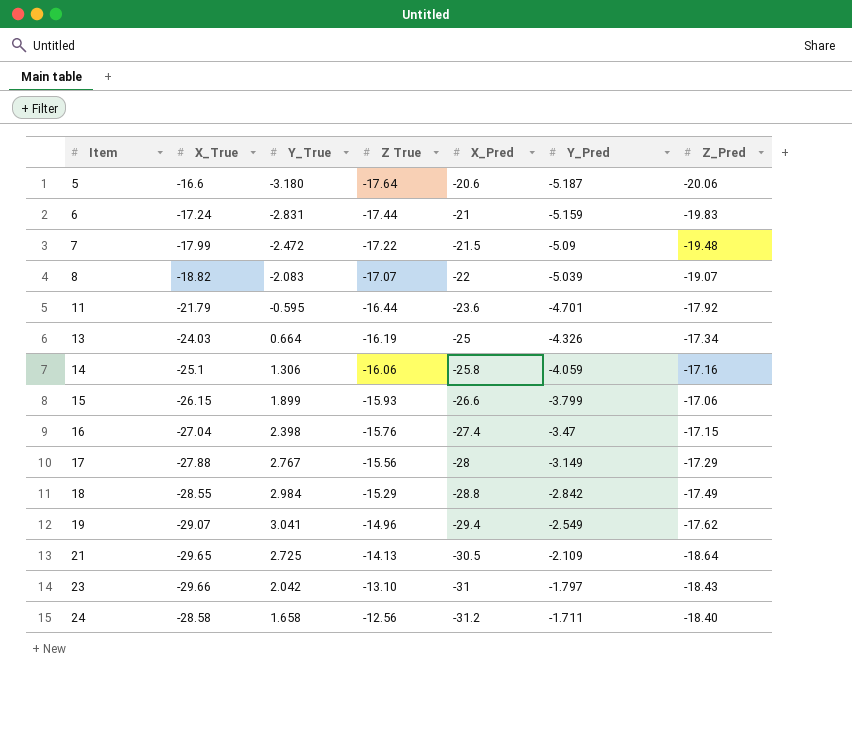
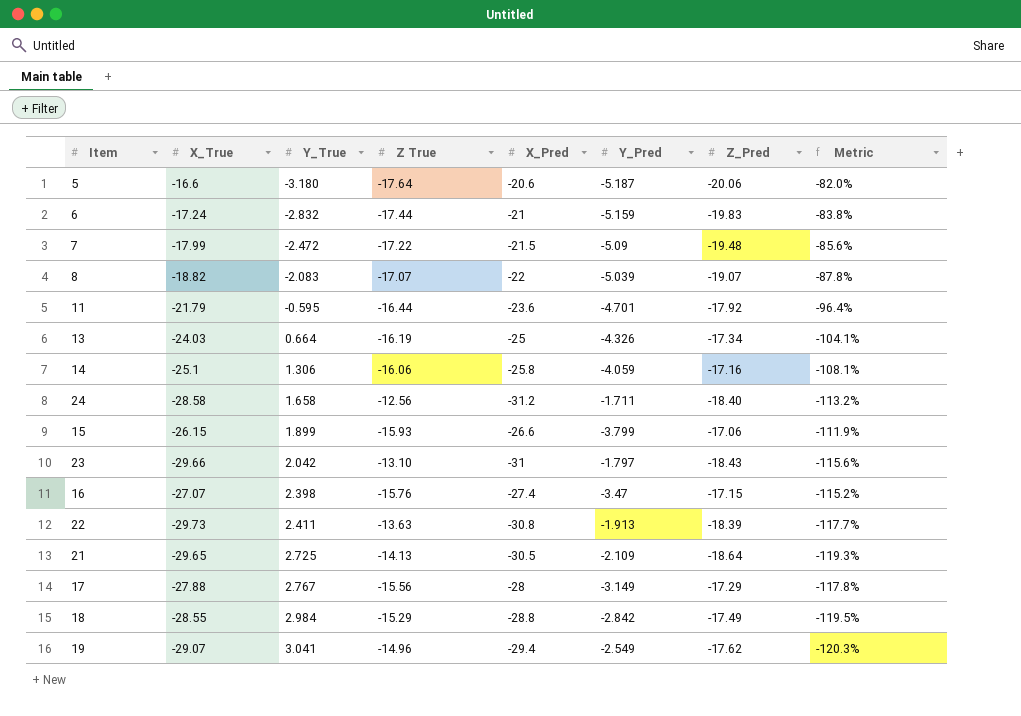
row order: Item ascending -> Y_True ascending
column Metric | formula: none -> ([Y_True] - [Z True]) / [Z True]
6 | Y_True: -2.831 -> -2.832
16 | X_True: -27.04 -> -27.07
row 22: none -> -29.73 | 2.411 | -13.63 | -30.8 | -1.913 | -18.39 | -117.7%

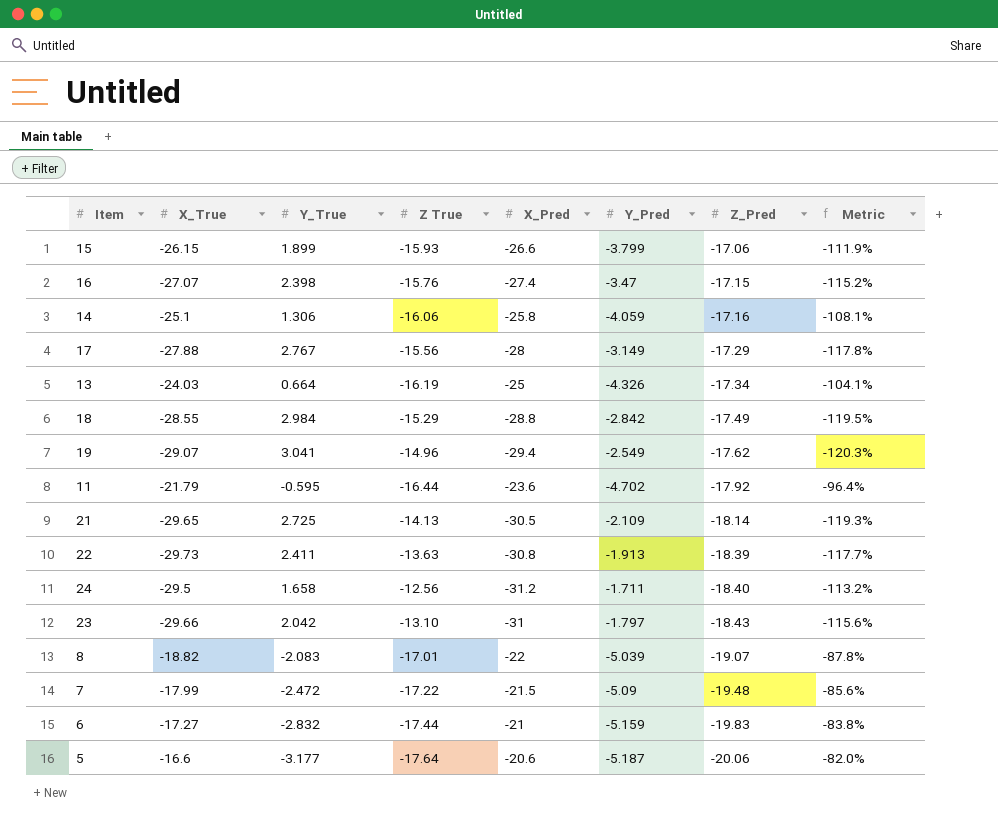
row order: Y_True ascending -> Z_Pred descending
11 | Y_Pred: -4.701 -> -4.702
21 | Z_Pred: -18.64 -> -18.14
24 | X_True: -28.58 -> -29.5
8 | Z True: -17.07 -> -17.01
6 | X_True: -17.24 -> -17.27
5 | Y_True: -3.180 -> -3.177

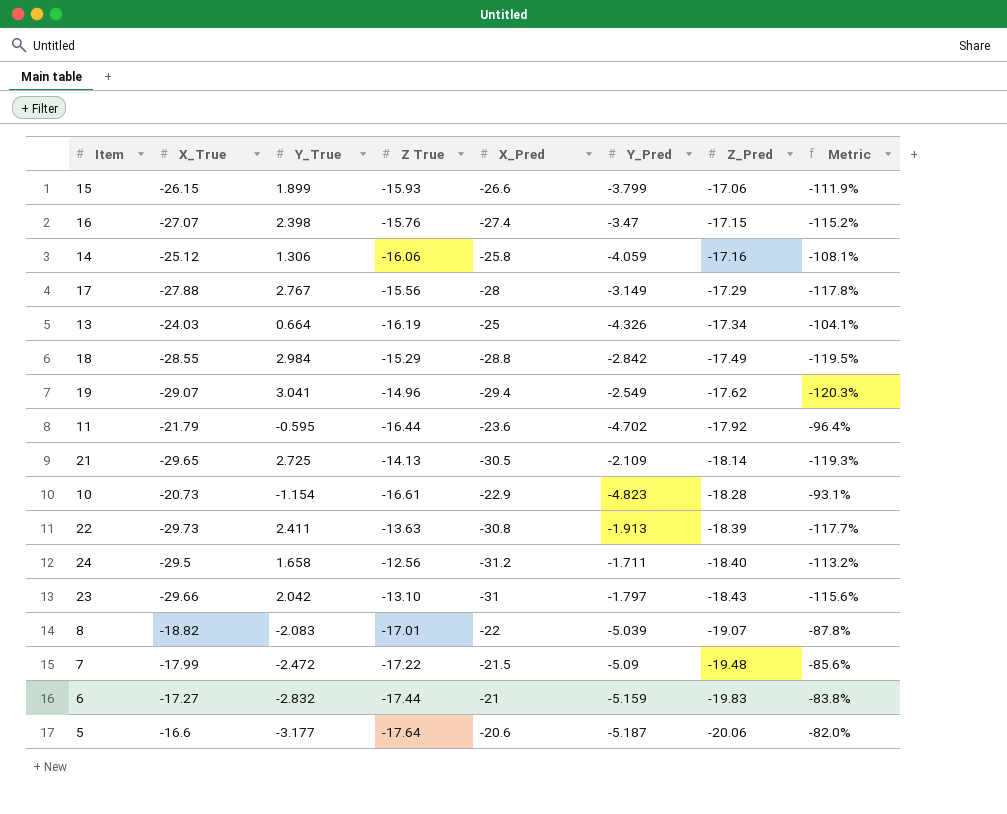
14 | X_True: -25.1 -> -25.12
row 10: none -> -20.73 | -1.154 | -16.61 | -22.9 | -4.823 | -18.28 | -93.1%

